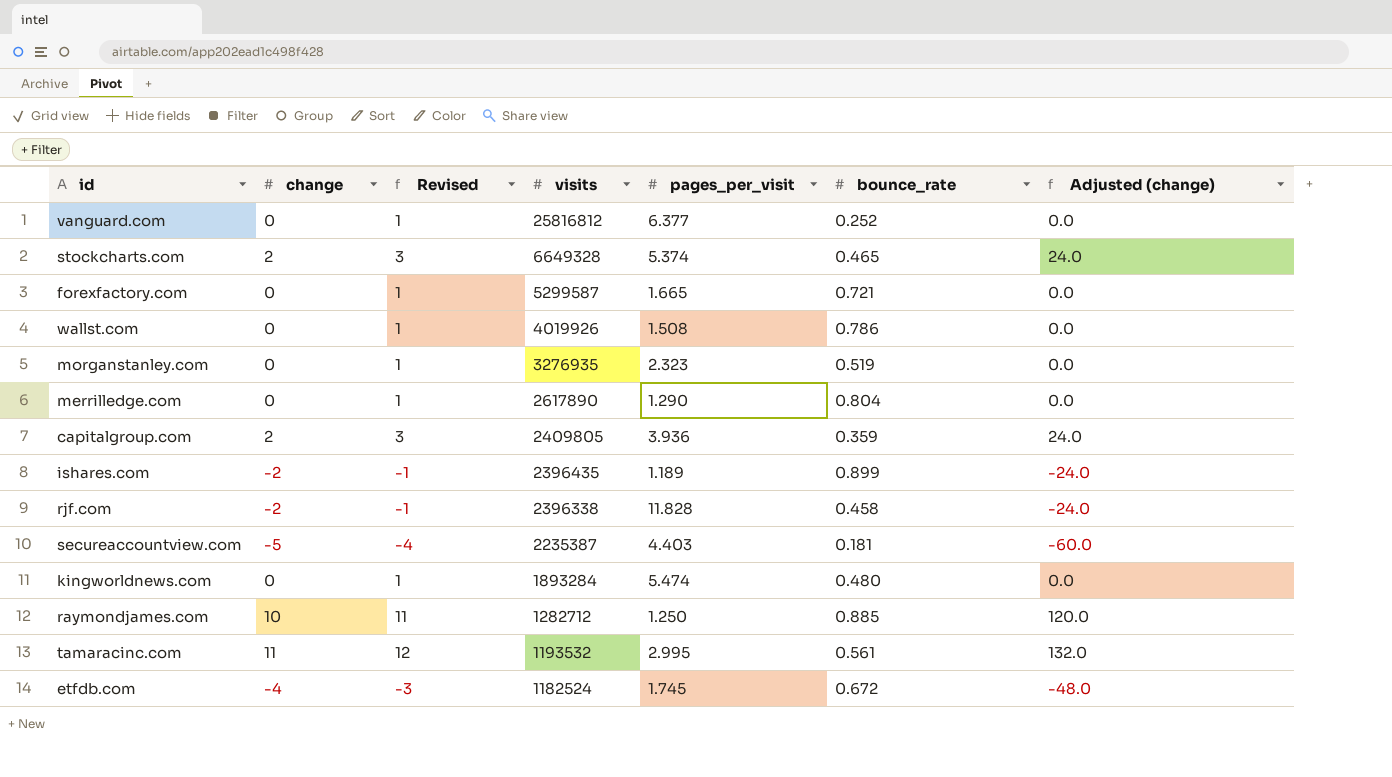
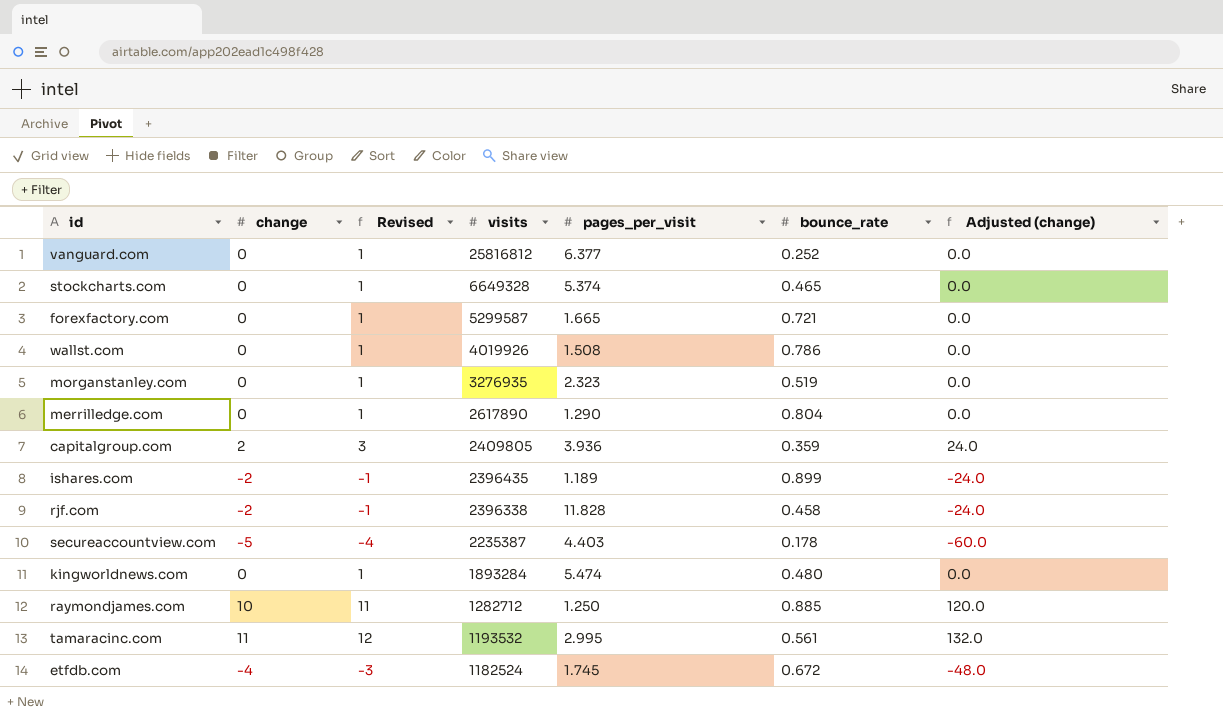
stockcharts.com | change: 2 -> 0
stockcharts.com | Revised: 3 -> 1
stockcharts.com | Adjusted (change): 24.0 -> 0.0
secureaccountview.com | bounce_rate: 0.181 -> 0.178

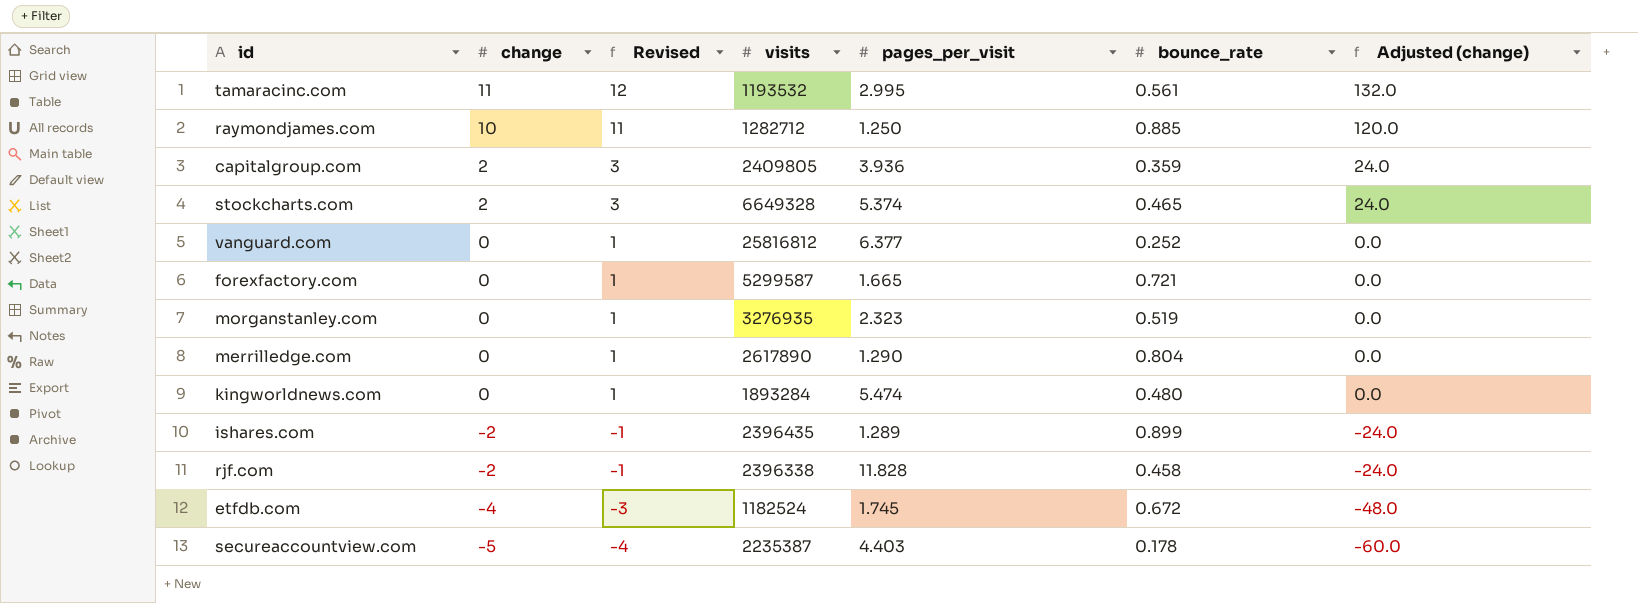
row order: visits descending -> change descending
row wallst.com: 0 | 1 | 4019926 | 1.508 | 0.786 | 0.0 -> none
stockcharts.com | change: 0 -> 2
stockcharts.com | Revised: 1 -> 3
stockcharts.com | Adjusted (change): 0.0 -> 24.0
ishares.com | pages_per_visit: 1.189 -> 1.289

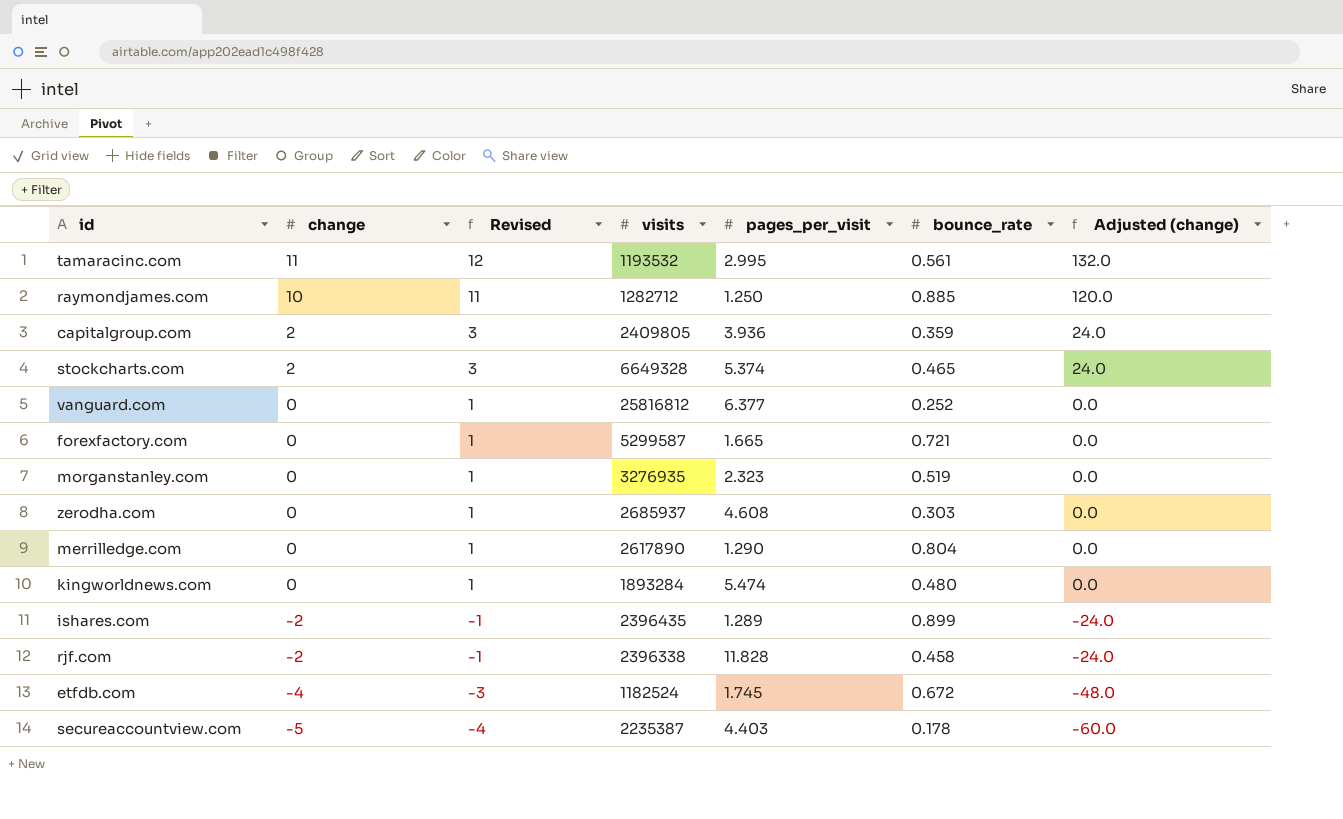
row zerodha.com: none -> 0 | 1 | 2685937 | 4.608 | 0.303 | 0.0

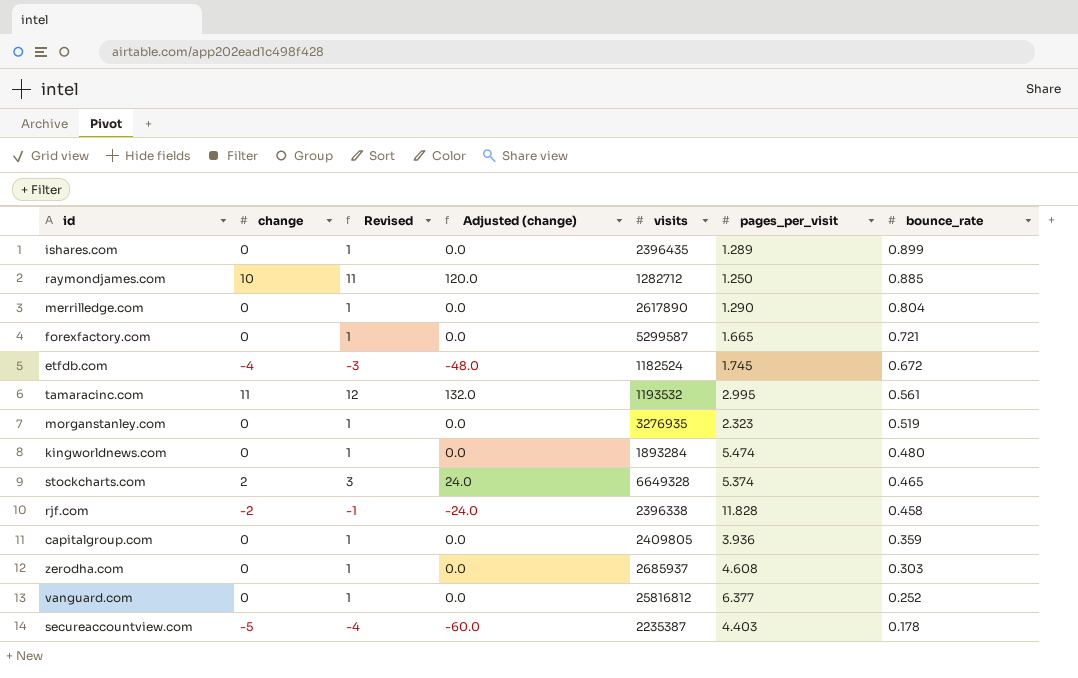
row order: change descending -> bounce_rate descending
column Adjusted (change) | position: 7 -> 4
ishares.com | change: -2 -> 0
ishares.com | Revised: -1 -> 1
ishares.com | Adjusted (change): -24.0 -> 0.0
capitalgroup.com | change: 2 -> 0
capitalgroup.com | Revised: 3 -> 1
capitalgroup.com | Adjusted (change): 24.0 -> 0.0

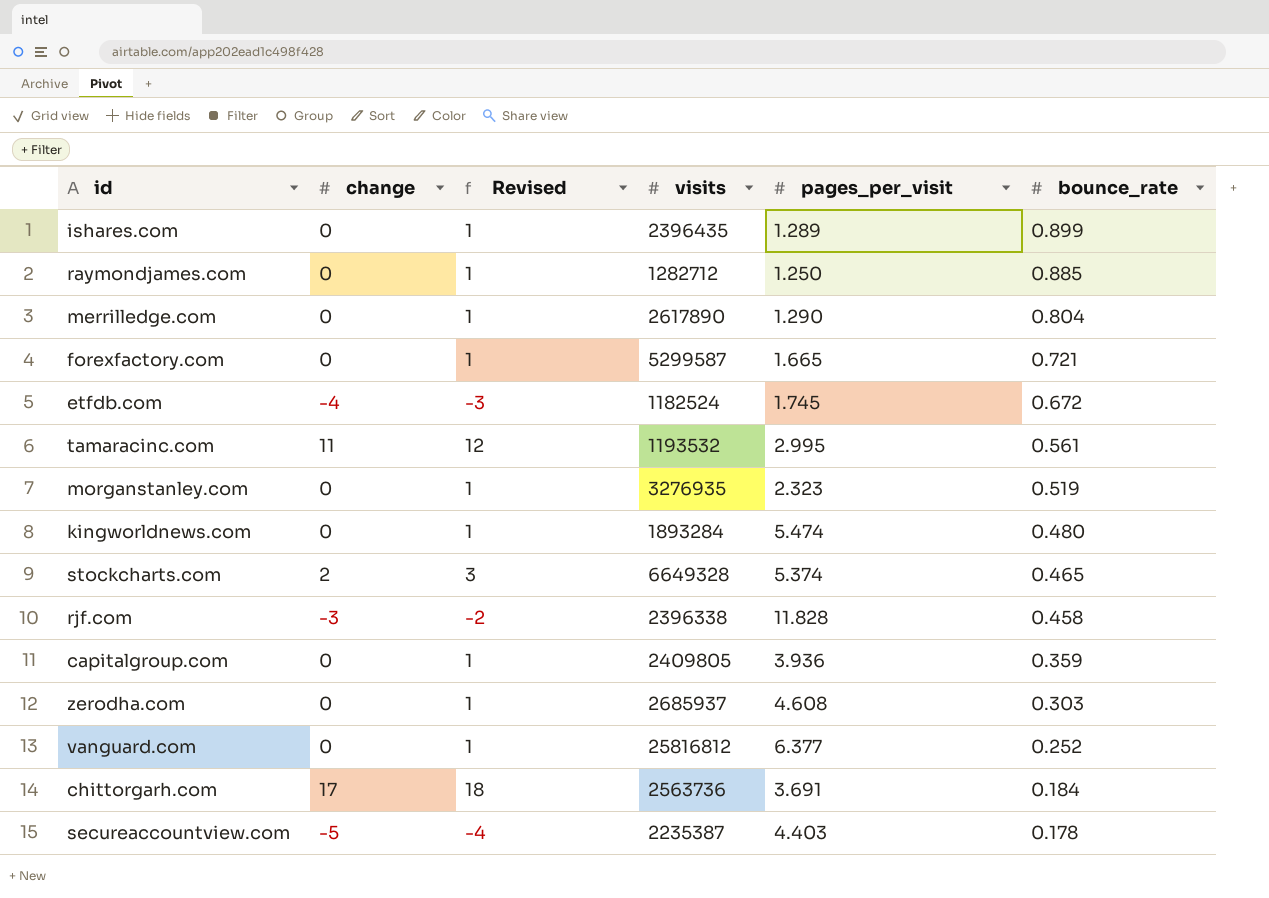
column Adjusted (change) | formula: [change] * 12 -> none
raymondjames.com | change: 10 -> 0
raymondjames.com | Revised: 11 -> 1
rjf.com | change: -2 -> -3
rjf.com | Revised: -1 -> -2
row chittorgarh.com: none -> 17 | 18 | 2563736 | 3.691 | 0.184

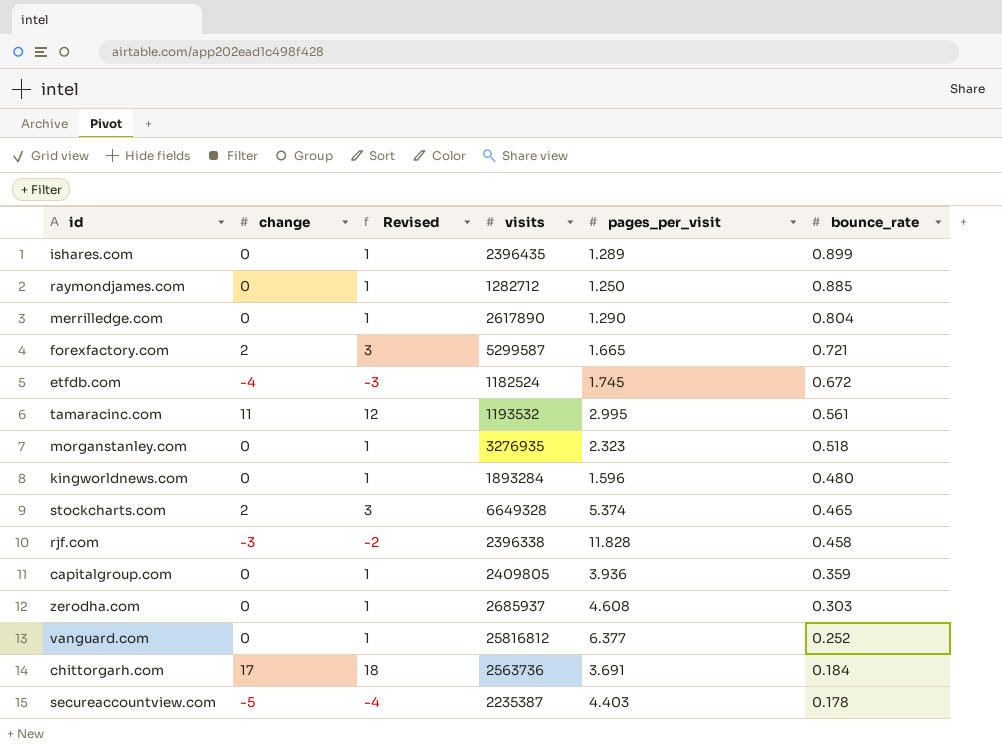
forexfactory.com | change: 0 -> 2
forexfactory.com | Revised: 1 -> 3
morganstanley.com | bounce_rate: 0.519 -> 0.518
kingworldnews.com | pages_per_visit: 5.474 -> 1.596

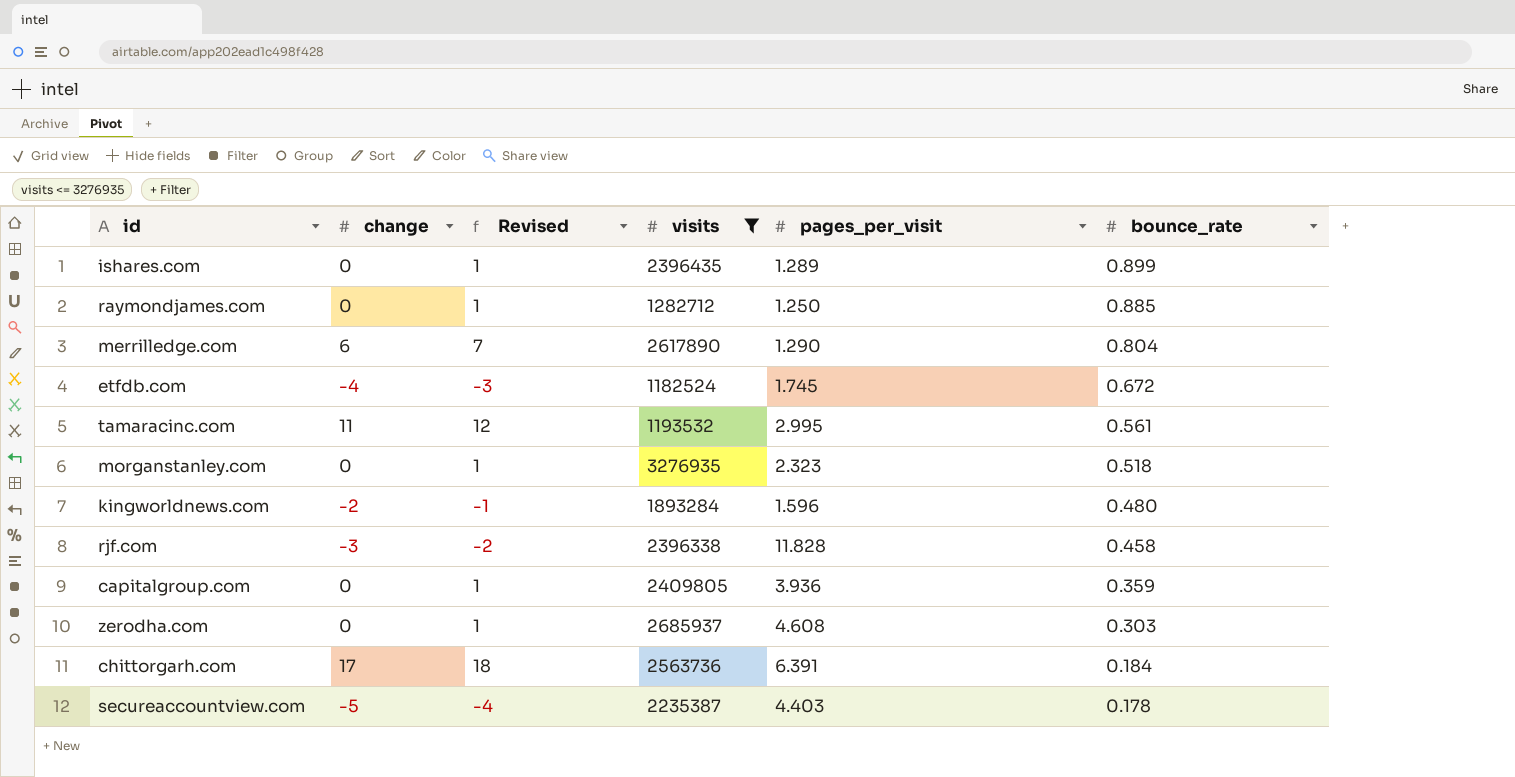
filter: none -> visits <= 3276935
merrilledge.com | change: 0 -> 6
merrilledge.com | Revised: 1 -> 7
kingworldnews.com | change: 0 -> -2
kingworldnews.com | Revised: 1 -> -1
chittorgarh.com | pages_per_visit: 3.691 -> 6.391

